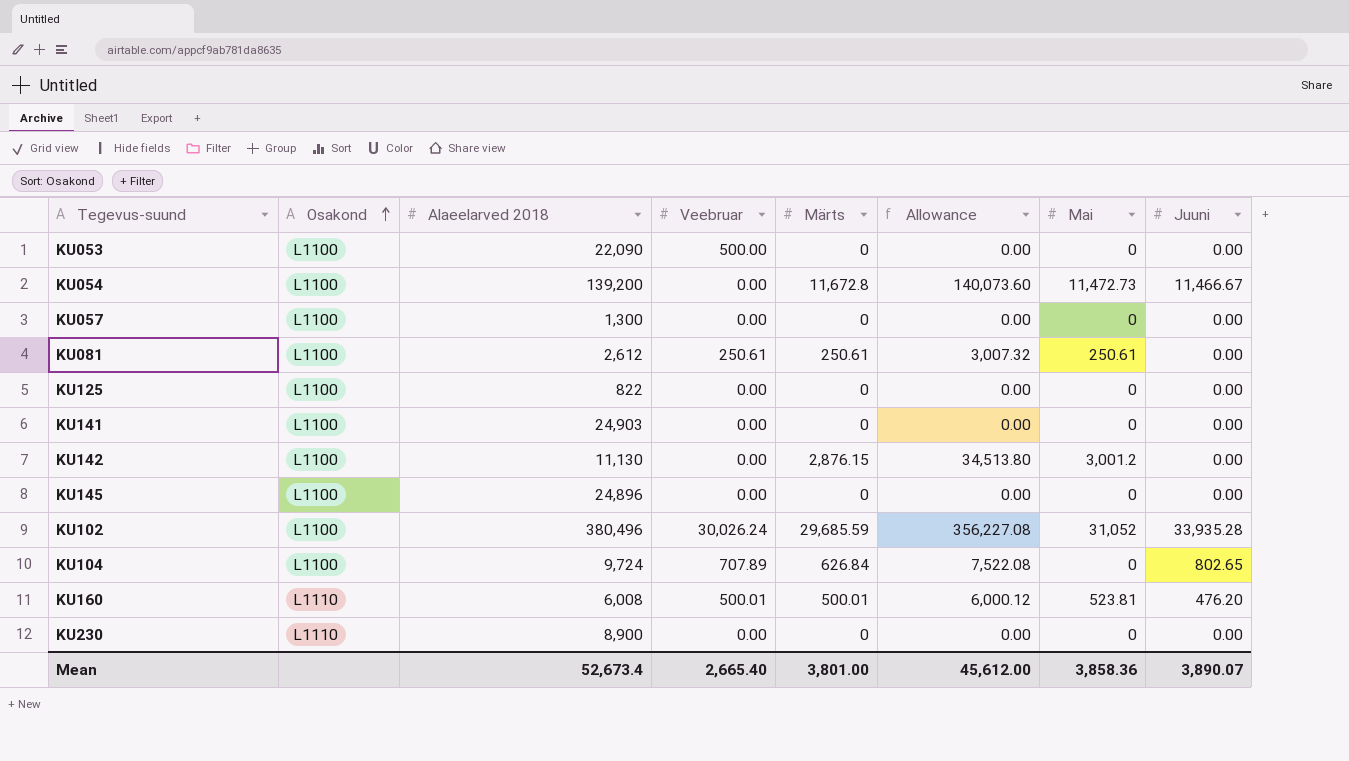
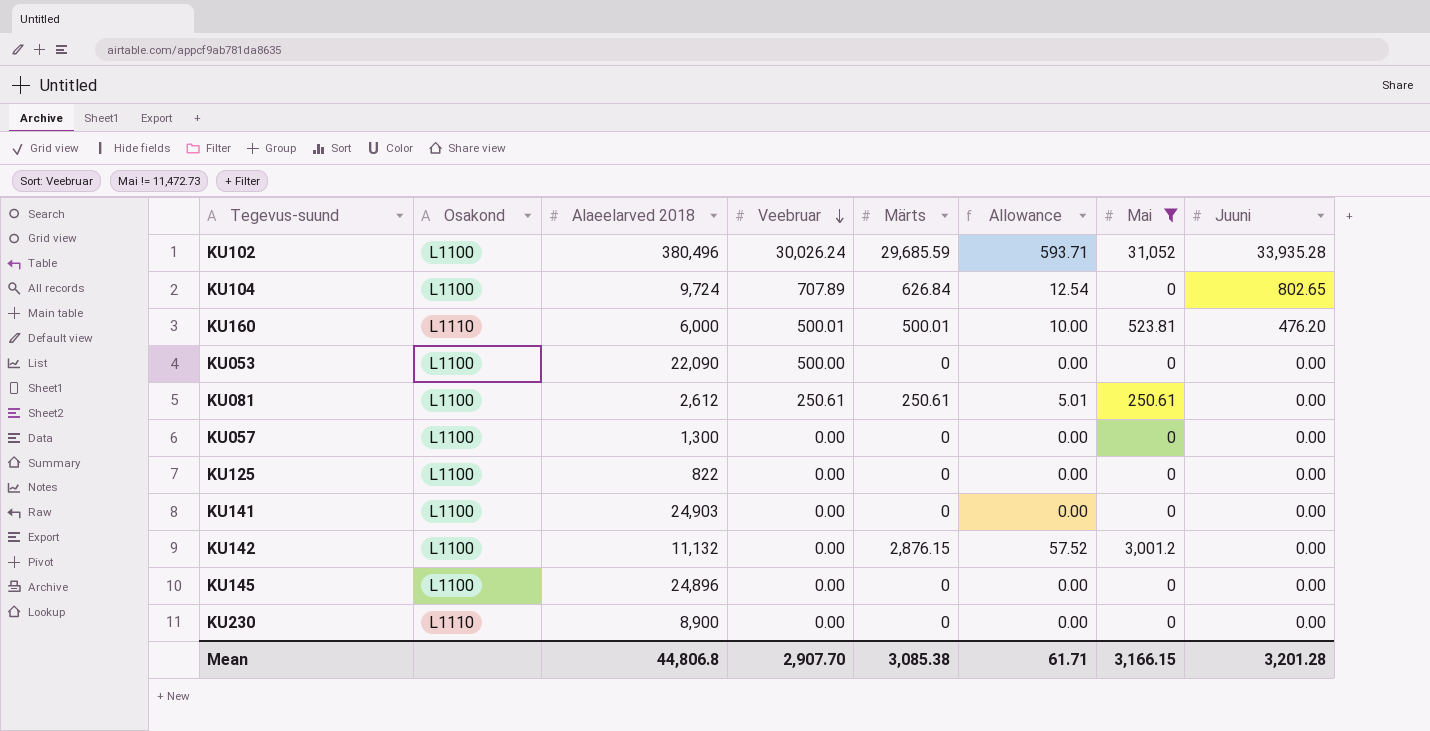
filter: none -> Mai != 11,472.73
row order: Osakond ascending -> Veebruar descending
column Allowance | formula: [Märts] * 12 -> [Märts] * 0.02
KU160 | Alaeelarved 2018: 6,008 -> 6,000
KU142 | Alaeelarved 2018: 11,130 -> 11,132
Mean | Alaeelarved 2018: 52,673.4 -> 44,806.8
Mean | Veebruar: 2,665.40 -> 2,907.70
Mean | Märts: 3,801.00 -> 3,085.38
Mean | Allowance: 45,612.00 -> 61.71
Mean | Mai: 3,858.36 -> 3,166.15
Mean | Juuni: 3,890.07 -> 3,201.28

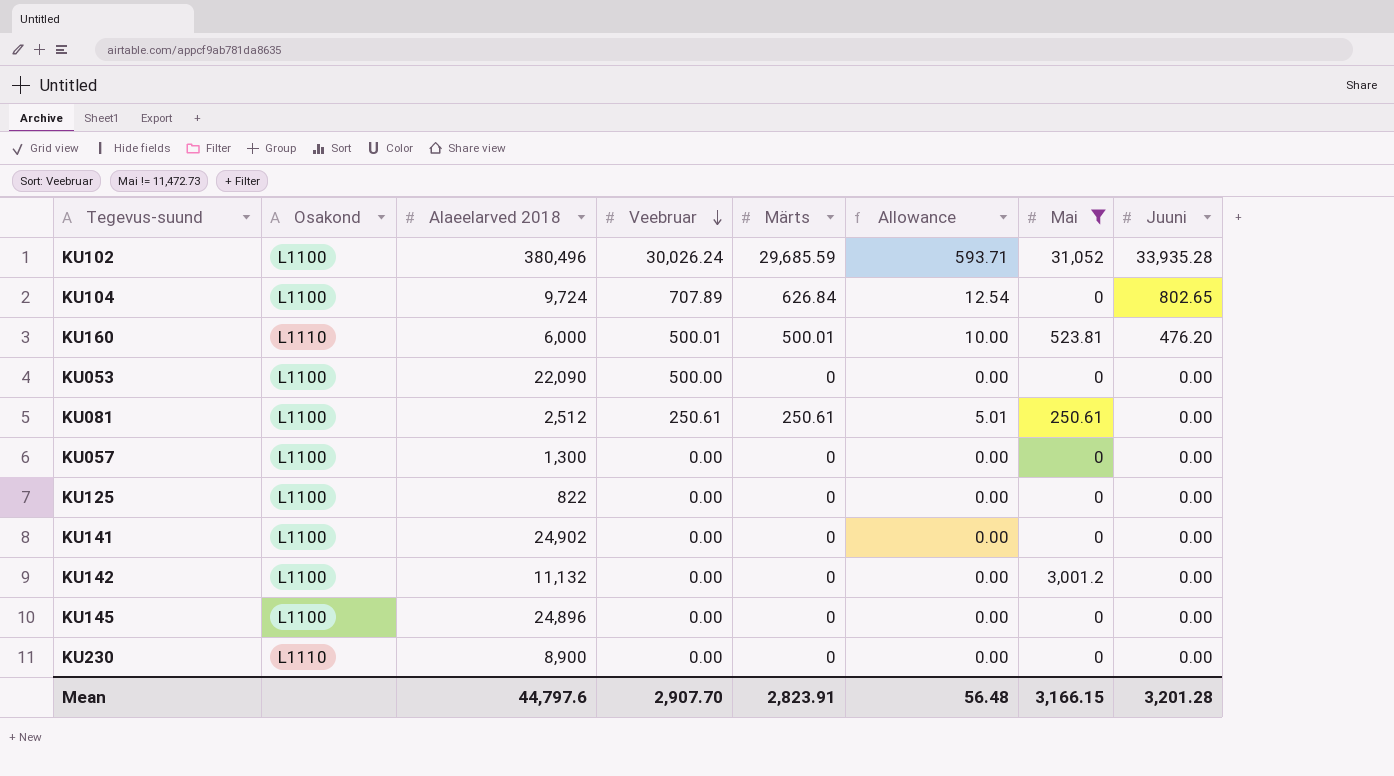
KU081 | Alaeelarved 2018: 2,612 -> 2,512
KU141 | Alaeelarved 2018: 24,903 -> 24,902
KU142 | Märts: 2,876.15 -> 0
KU142 | Allowance: 57.52 -> 0.00
Mean | Alaeelarved 2018: 44,806.8 -> 44,797.6
Mean | Märts: 3,085.38 -> 2,823.91
Mean | Allowance: 61.71 -> 56.48

